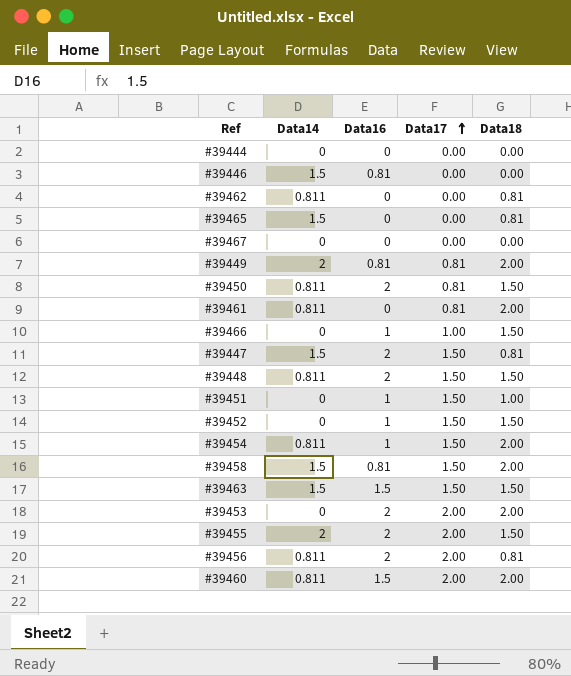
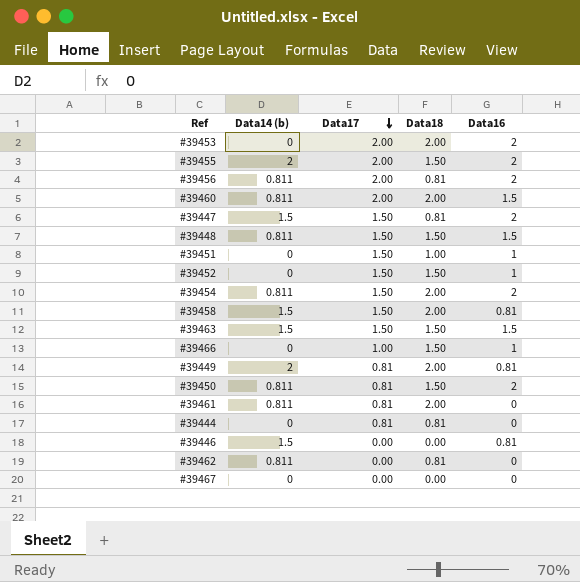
row order: Data17 ascending -> Data17 descending
column name: Data14 -> Data14 (b)
column Data16 | position: 3 -> 5
row #39465: 1.5 | 0 | 0.00 | 0.81 -> none
#39448 | Data16: 2 -> 1.5
#39454 | Data16: 1 -> 2
#39444 | Data17: 0.00 -> 0.81
#39444 | Data18: 0.00 -> 0.81

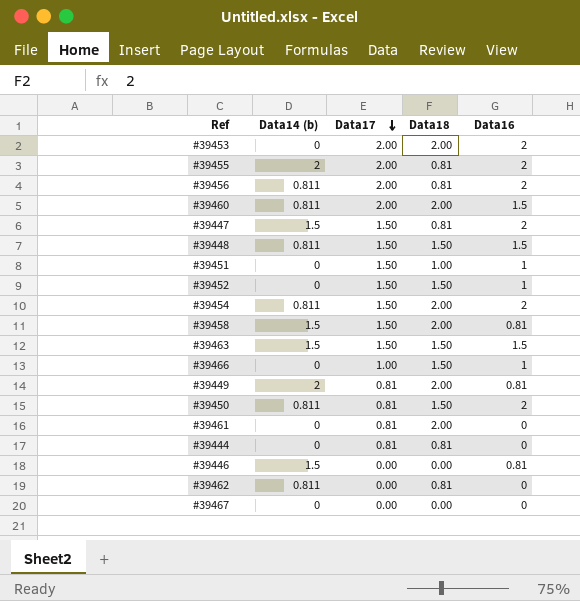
#39455 | Data18: 1.50 -> 0.81
#39461 | Data14 (b): 0.811 -> 0

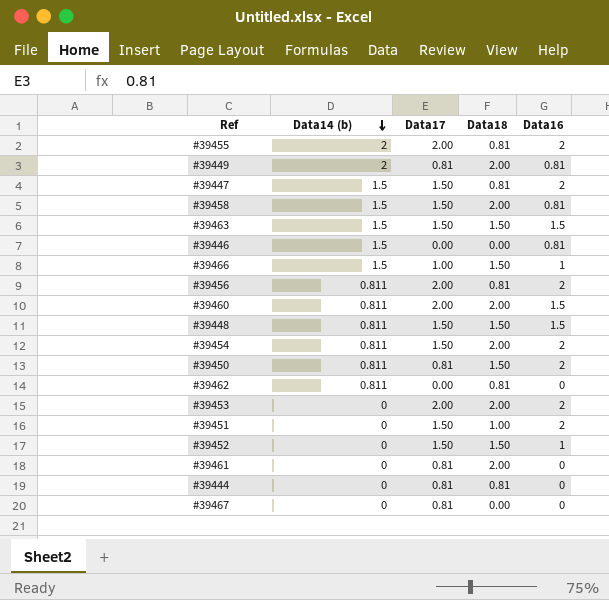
row order: Data17 descending -> Data14 (b) descending
#39466 | Data14 (b): 0 -> 1.5
#39451 | Data16: 1 -> 2
#39467 | Data17: 0.00 -> 0.81

